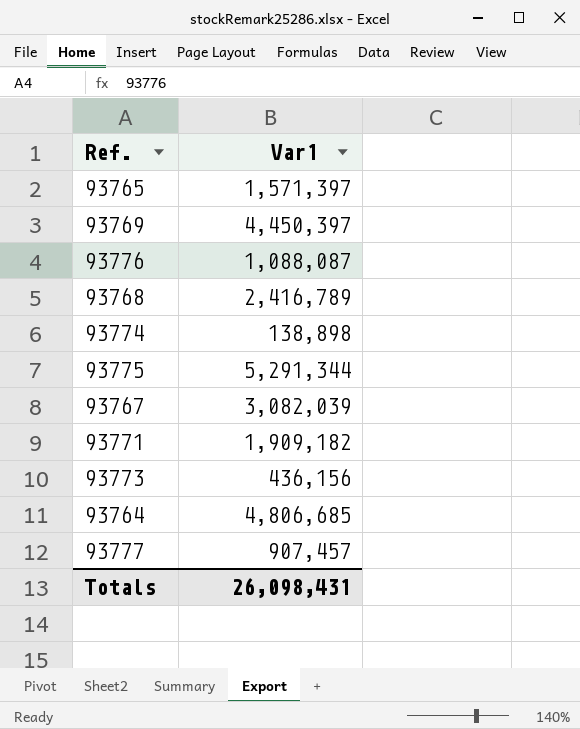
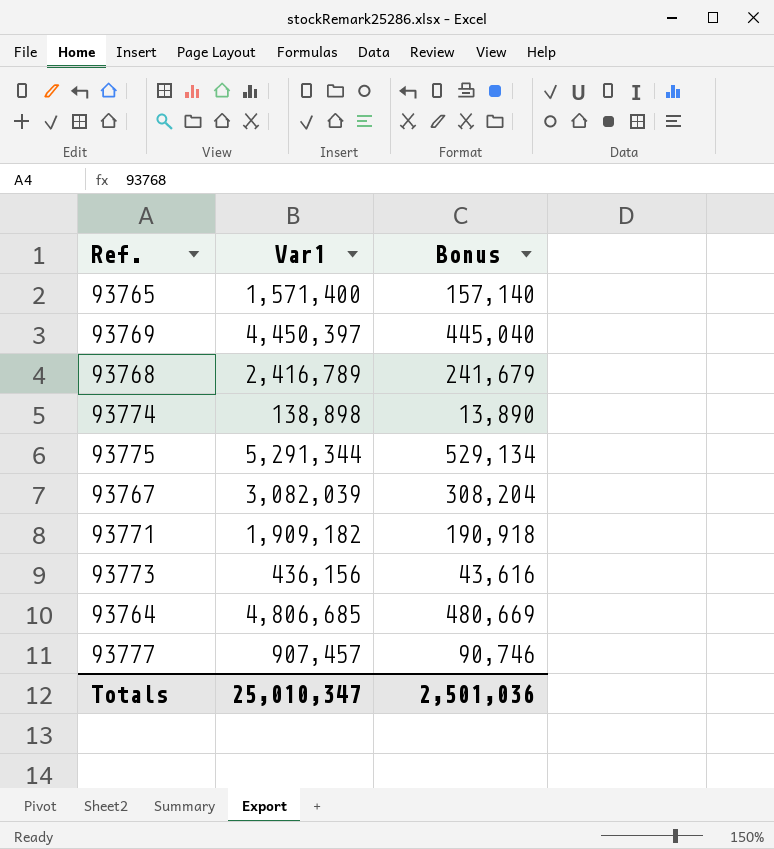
column Bonus | formula: none -> [Var1] * 0.1
row 93776: 1,088,087 -> none
93765 | Var1: 1,571,397 -> 1,571,400
Totals | Var1: 26,098,431 -> 25,010,347

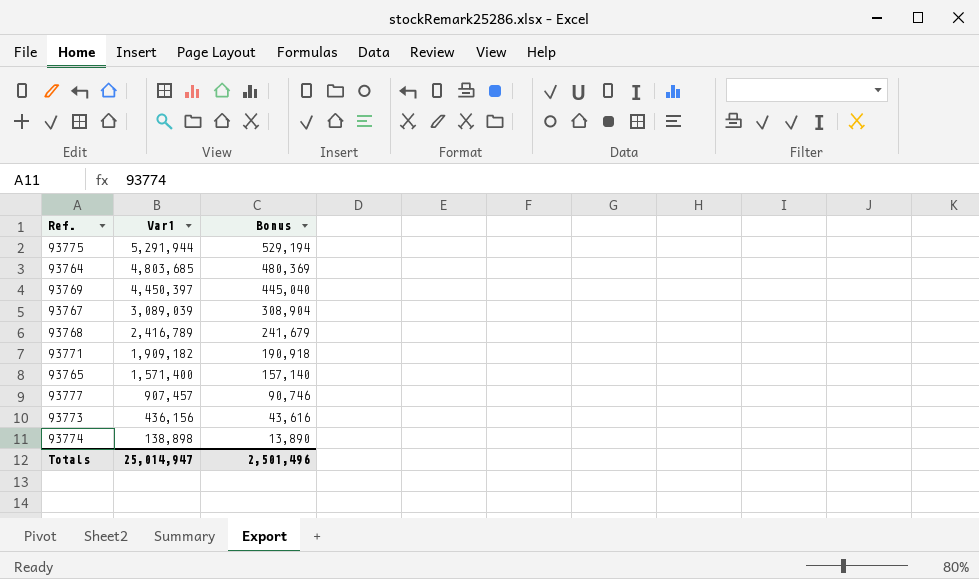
row order: none -> Var1 descending
93775 | Var1: 5,291,344 -> 5,291,944
93775 | Bonus: 529,134 -> 529,194
93764 | Var1: 4,806,685 -> 4,803,685
93764 | Bonus: 480,669 -> 480,369
93767 | Var1: 3,082,039 -> 3,089,039
93767 | Bonus: 308,204 -> 308,904
Totals | Var1: 25,010,347 -> 25,014,947
Totals | Bonus: 2,501,036 -> 2,501,496

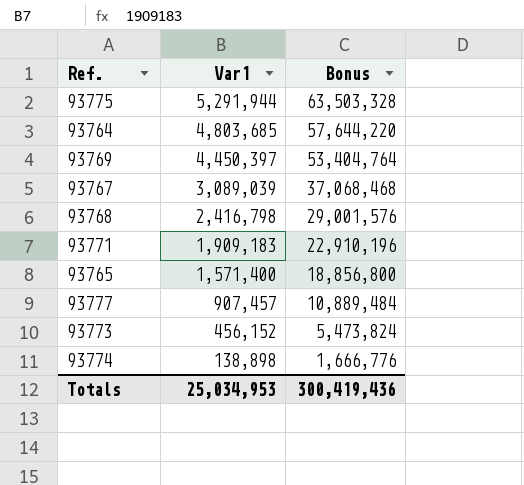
column Bonus | formula: [Var1] * 0.1 -> [Var1] * 12
93768 | Var1: 2,416,789 -> 2,416,798
93771 | Var1: 1,909,182 -> 1,909,183
93773 | Var1: 436,156 -> 456,152
Totals | Var1: 25,014,947 -> 25,034,953
Totals | Bonus: 2,501,496 -> 300,419,436

